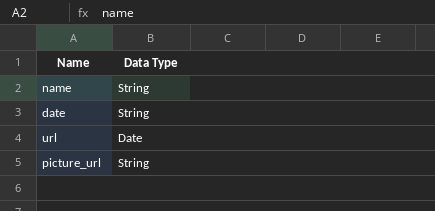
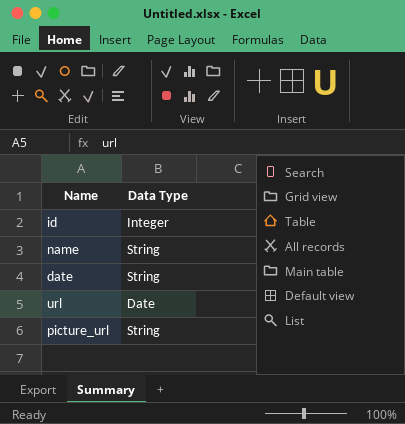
row id: none -> Integer

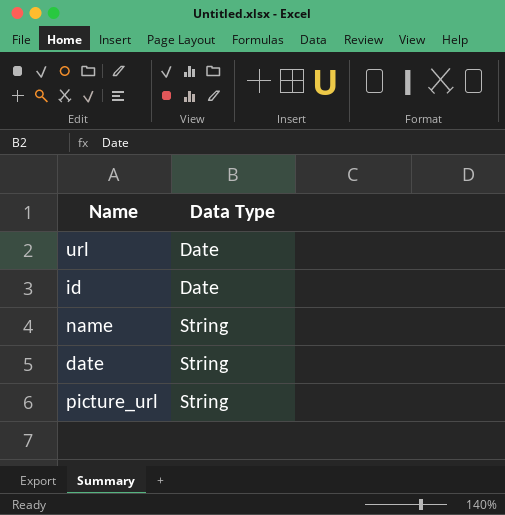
row order: none -> Data Type ascending
id | Data Type: Integer -> Date

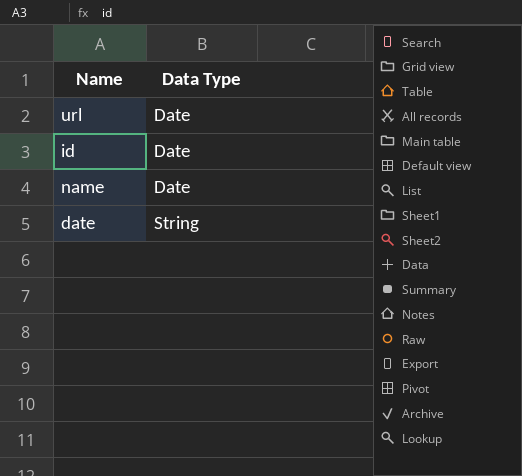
row picture_url: String -> none
name | Data Type: String -> Date

